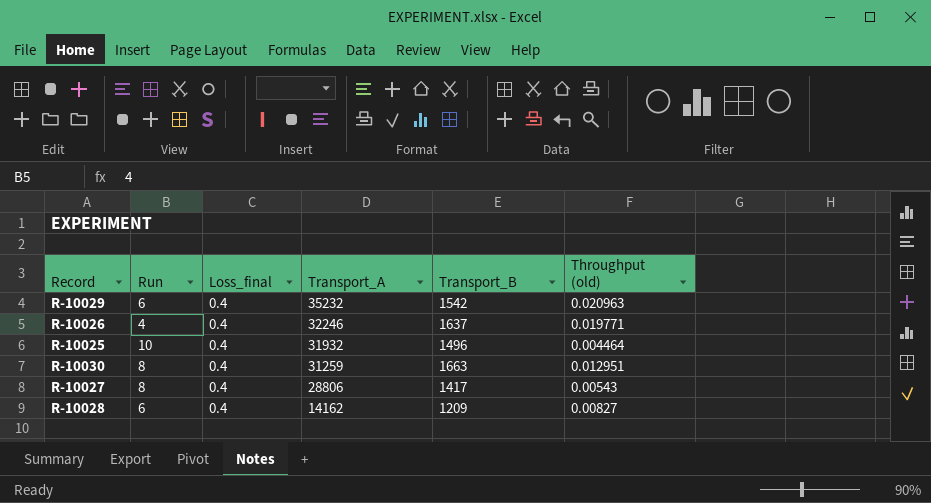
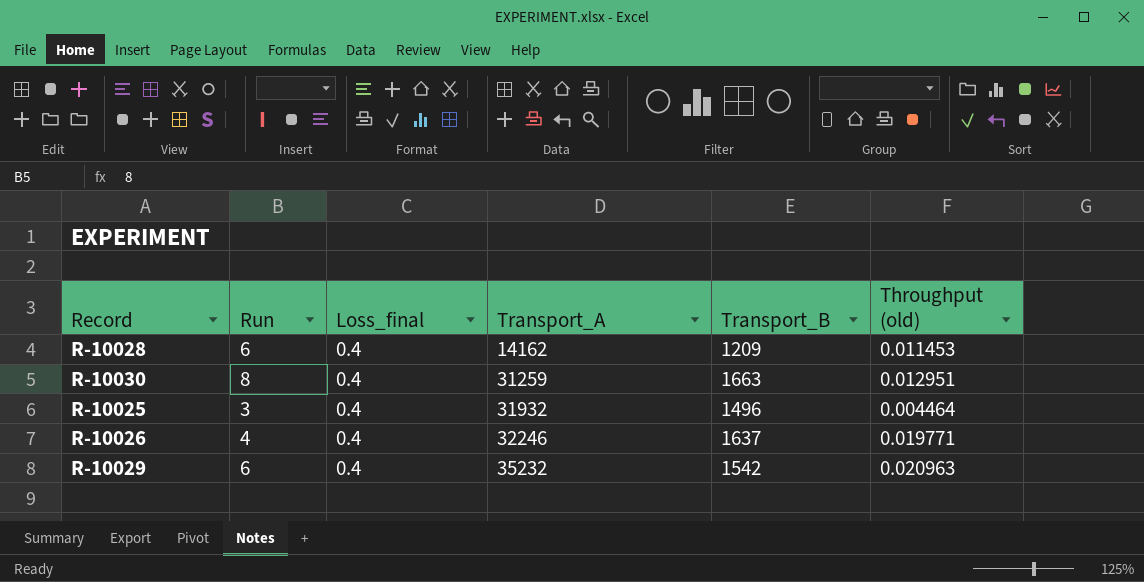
row order: Transport_A descending -> Transport_A ascending
row R-10027: 8 | 0.4 | 28806 | 1417 | 0.00543 -> none
R-10028 | Throughput (old): 0.00827 -> 0.011453
R-10025 | Run: 10 -> 3

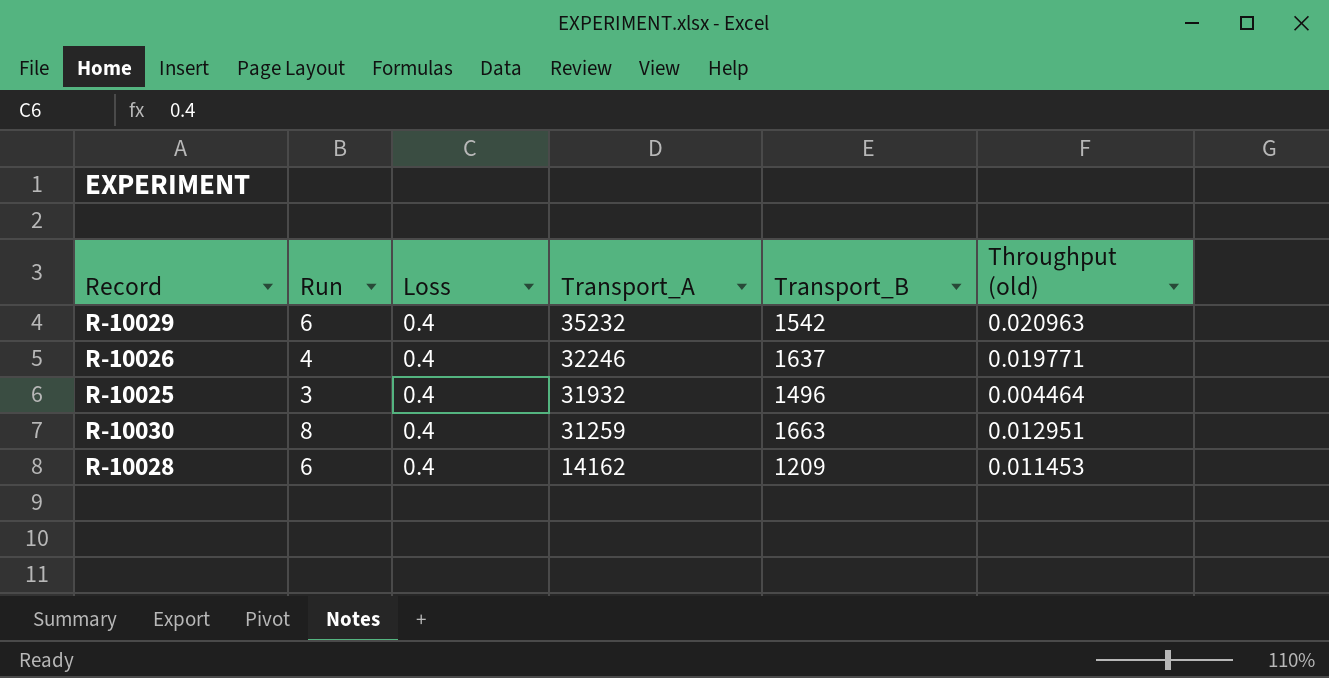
row order: Transport_A ascending -> Transport_A descending
column name: Loss_final -> Loss

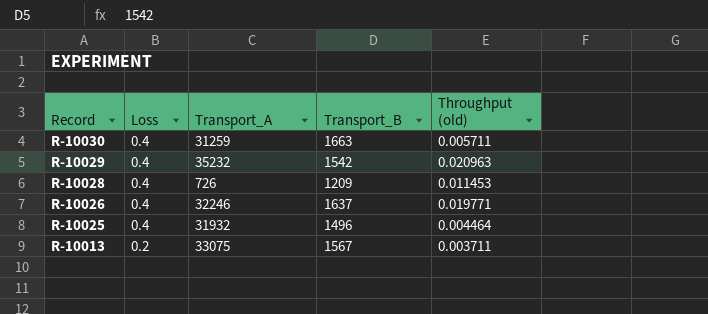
row order: Transport_A descending -> Record descending
column Run | position: 2 -> none
R-10030 | Throughput (old): 0.012951 -> 0.005711
R-10028 | Transport_A: 14162 -> 726
row R-10013: none -> 0.2 | 33075 | 1567 | 0.003711

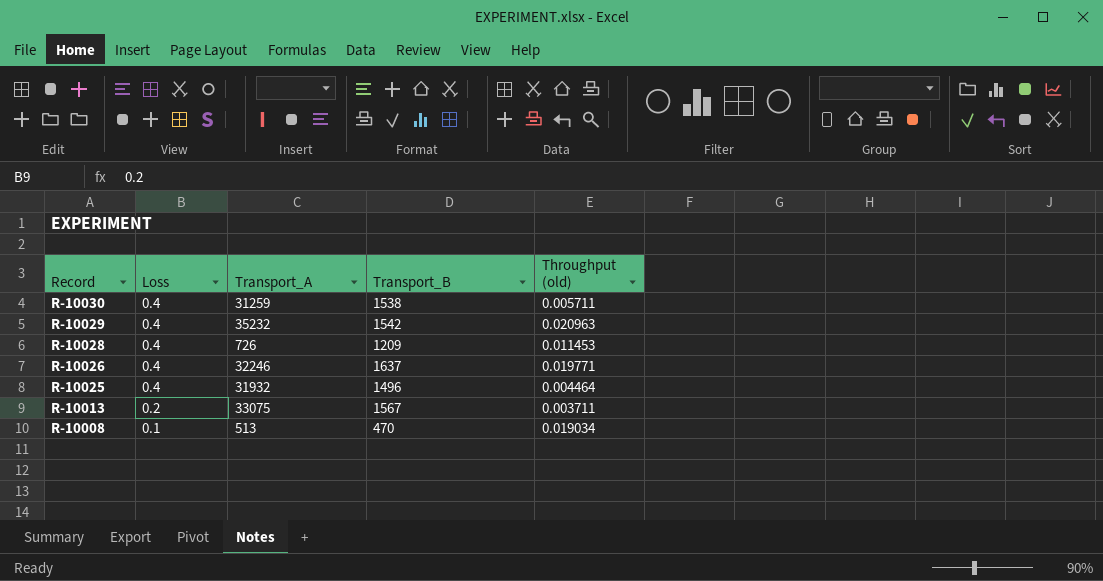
R-10030 | Transport_B: 1663 -> 1538
row R-10008: none -> 0.1 | 513 | 470 | 0.019034

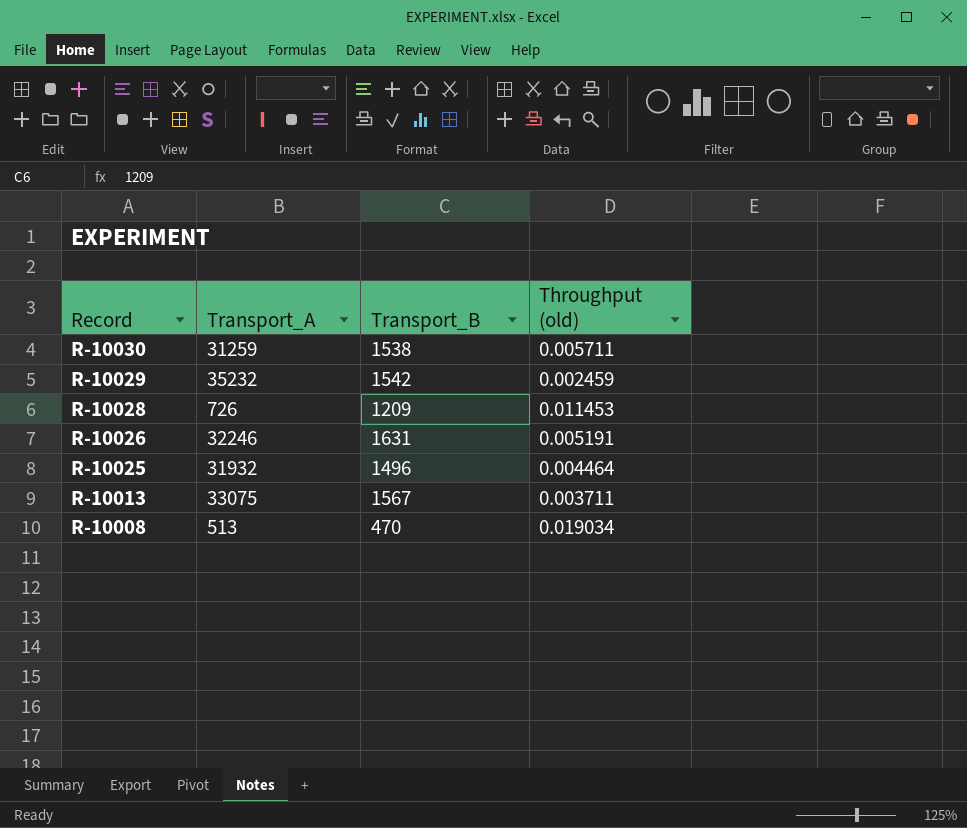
column Loss | position: 2 -> none
R-10029 | Throughput (old): 0.020963 -> 0.002459
R-10026 | Transport_B: 1637 -> 1631
R-10026 | Throughput (old): 0.019771 -> 0.005191

